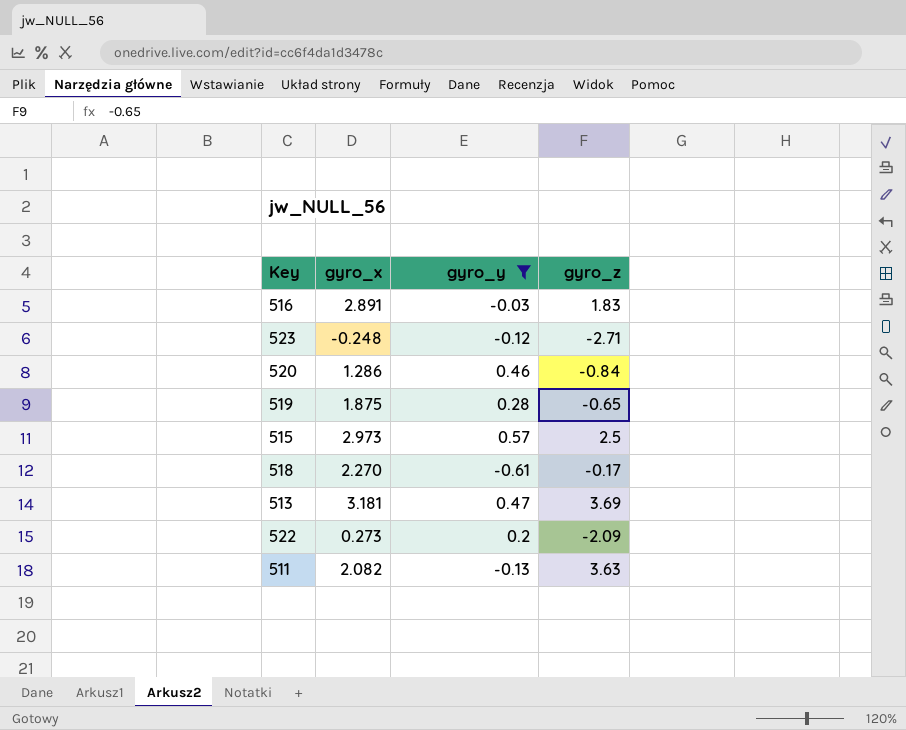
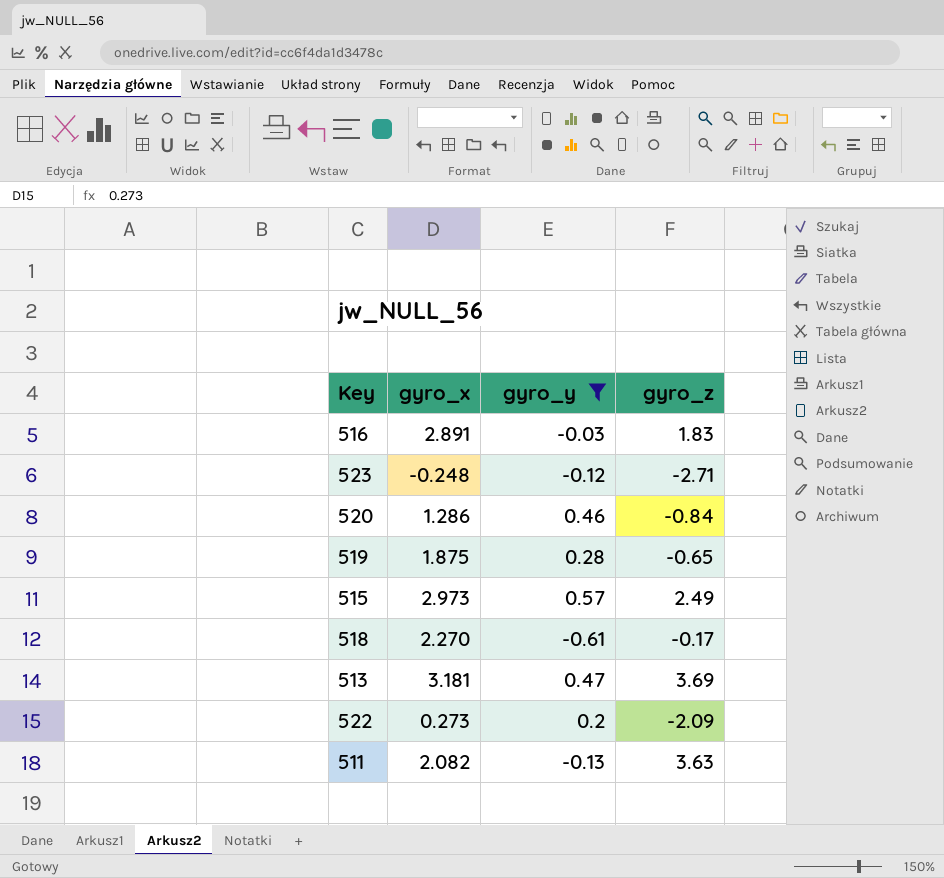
515 | gyro_z: 2.5 -> 2.49

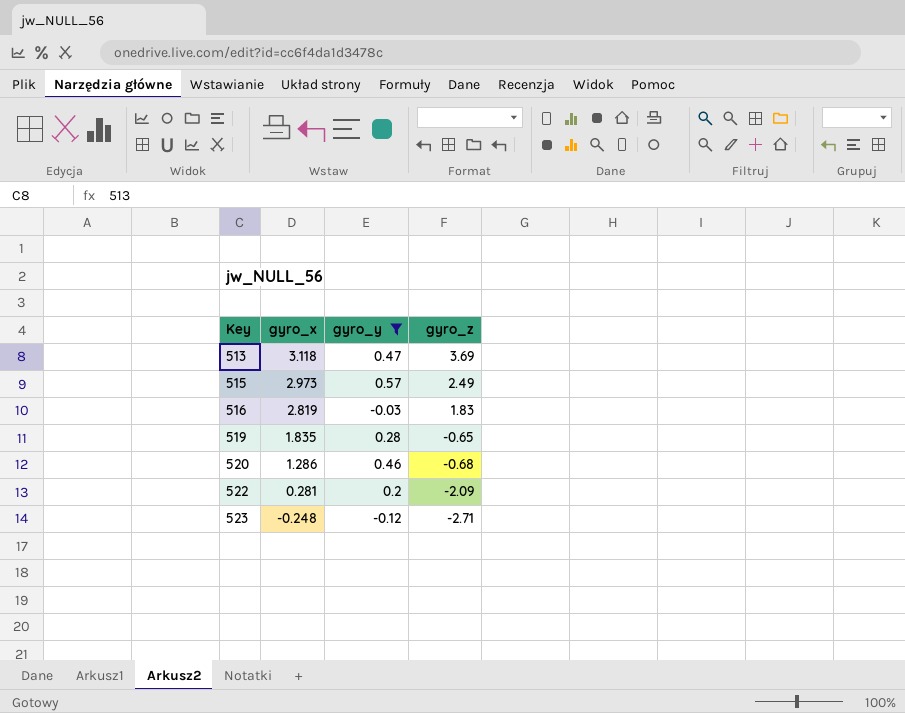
row order: none -> Key ascending
row 518: 2.270 | -0.61 | -0.17 -> none
row 511: 2.082 | -0.13 | 3.63 -> none
513 | gyro_x: 3.181 -> 3.118
516 | gyro_x: 2.891 -> 2.819
519 | gyro_x: 1.875 -> 1.835
520 | gyro_z: -0.84 -> -0.68
522 | gyro_x: 0.273 -> 0.281

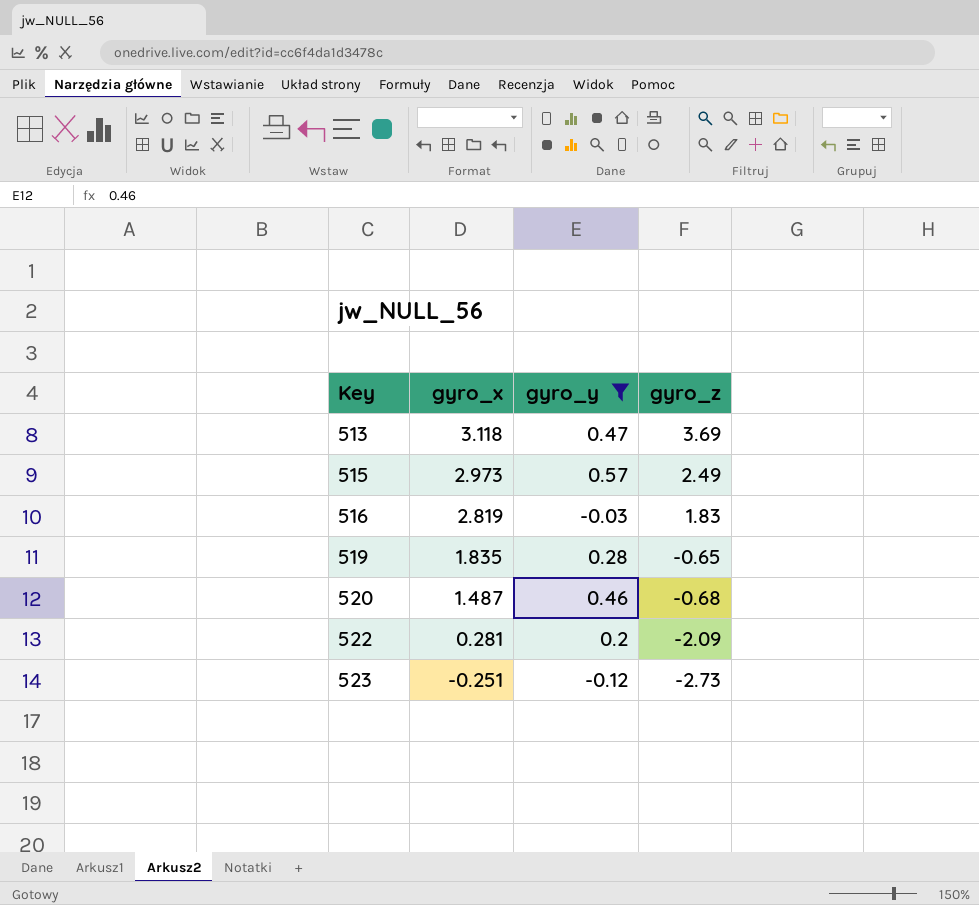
520 | gyro_x: 1.286 -> 1.487
523 | gyro_x: -0.248 -> -0.251
523 | gyro_z: -2.71 -> -2.73

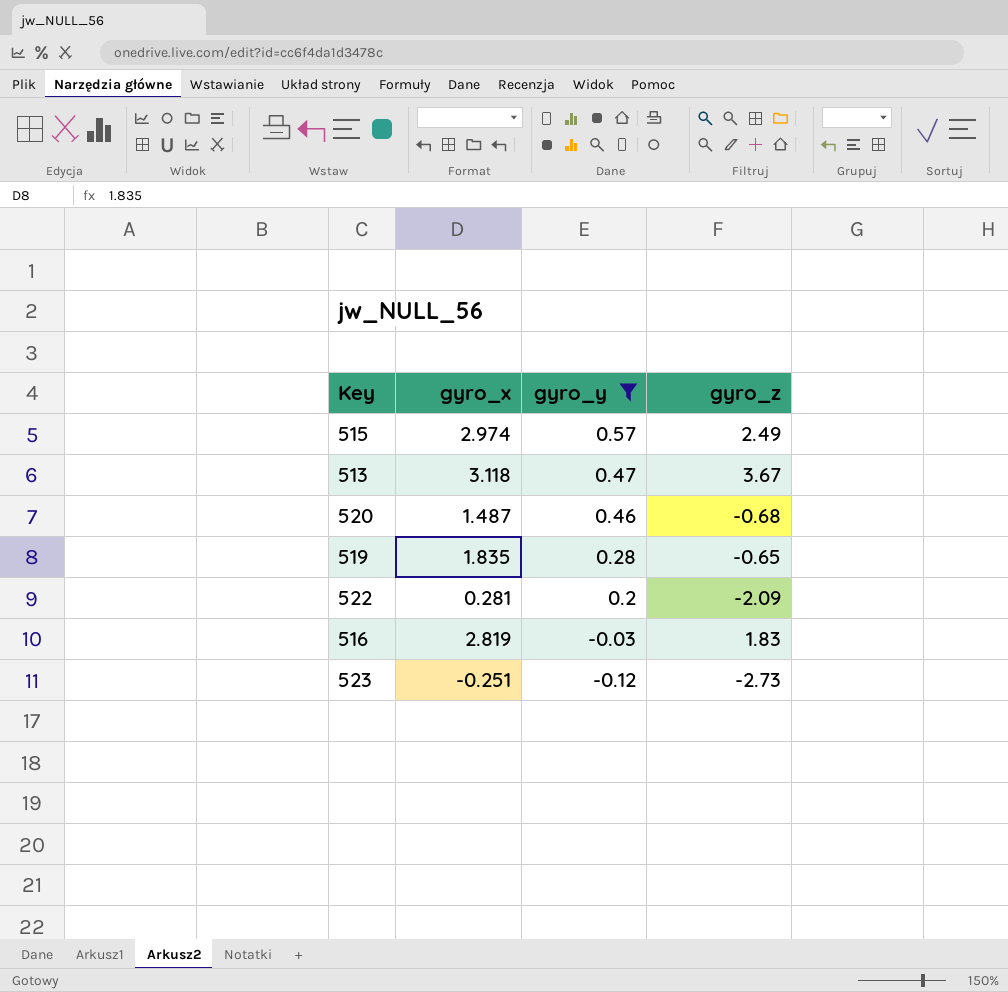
row order: Key ascending -> gyro_y descending
515 | gyro_x: 2.973 -> 2.974
513 | gyro_z: 3.69 -> 3.67

